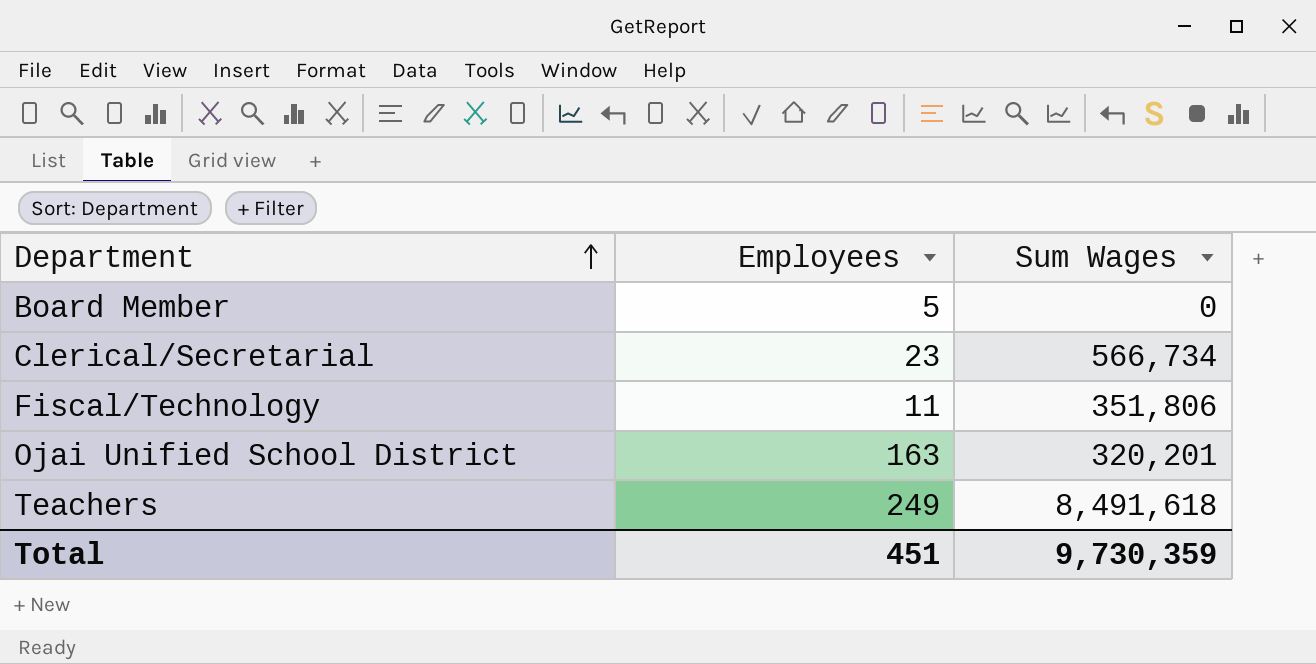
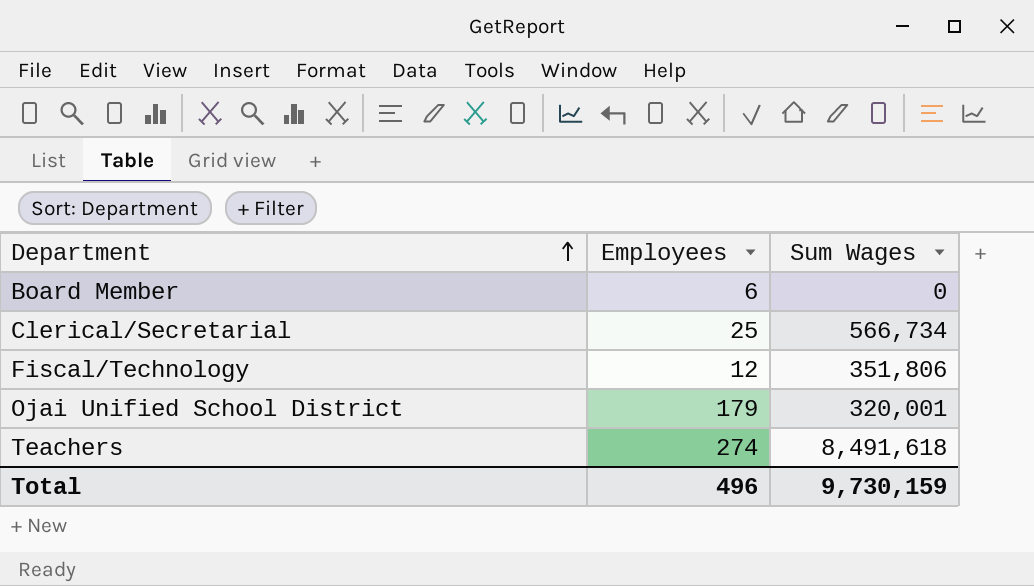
Board Member | Employees: 5 -> 6
Clerical/Secretarial | Employees: 23 -> 25
Fiscal/Technology | Employees: 11 -> 12
Ojai Unified School District | Employees: 163 -> 179
Ojai Unified School District | Sum Wages: 320,201 -> 320,001
Teachers | Employees: 249 -> 274
Total | Employees: 451 -> 496
Total | Sum Wages: 9,730,359 -> 9,730,159

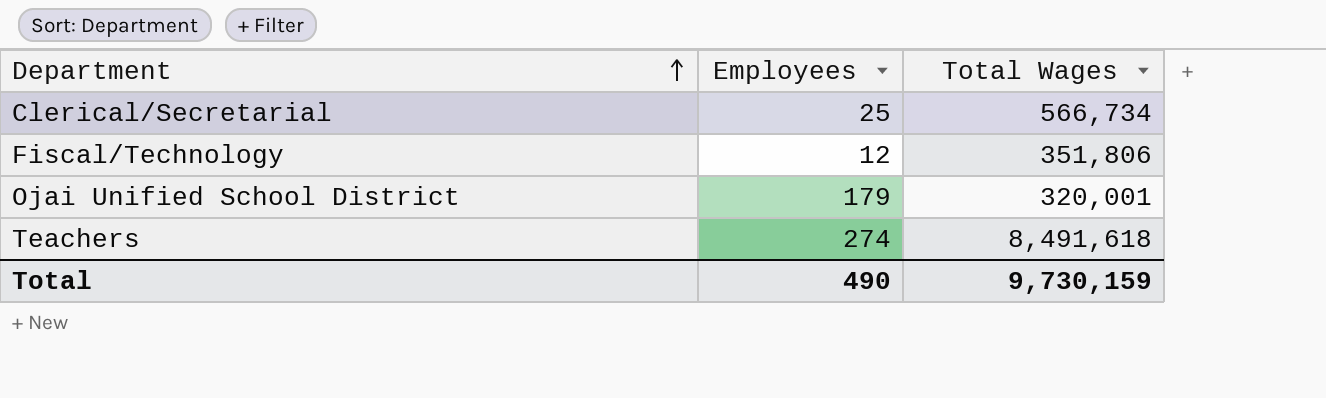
column name: Sum Wages -> Total Wages
row Board Member: 6 | 0 -> none
Total | Employees: 496 -> 490

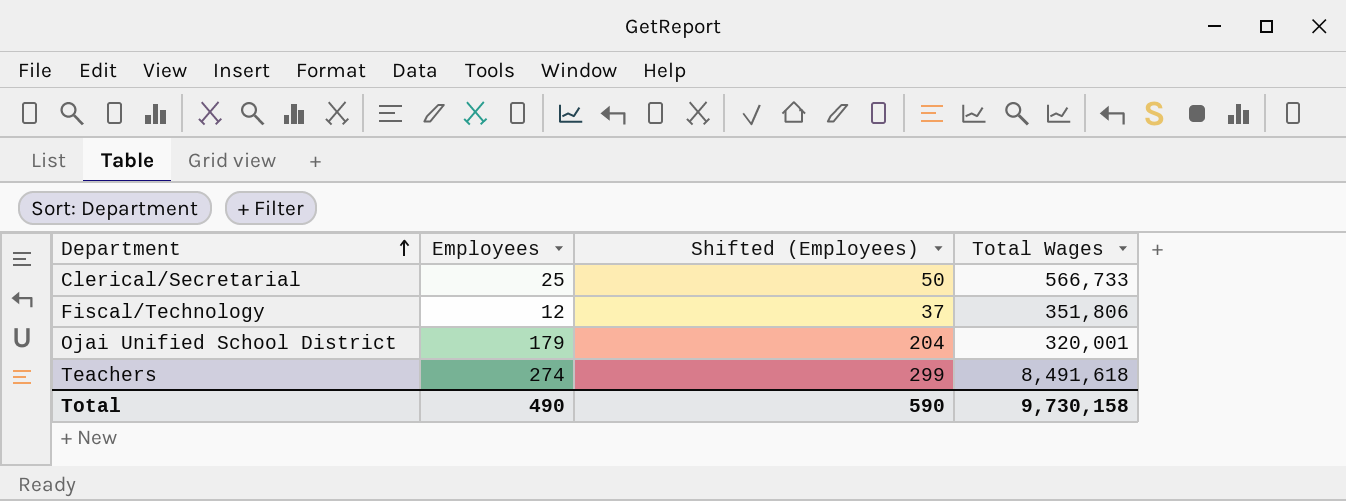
column Shifted (Employees) | formula: none -> [Employees] + 25
Clerical/Secretarial | Total Wages: 566,734 -> 566,733
Total | Total Wages: 9,730,159 -> 9,730,158

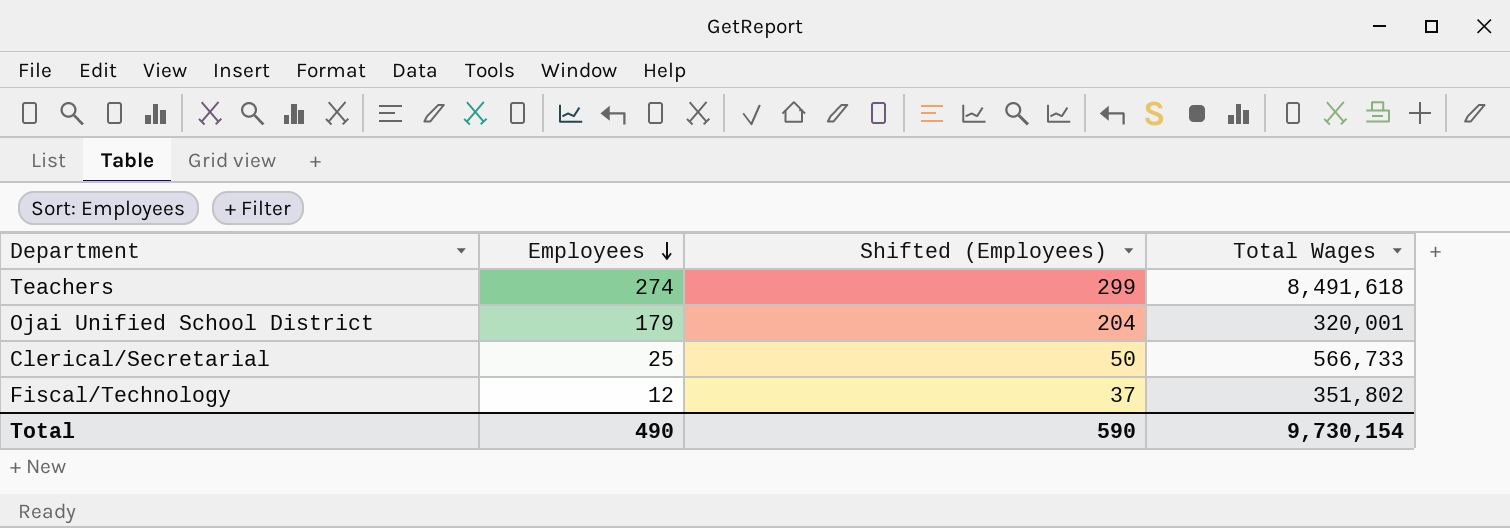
row order: Department ascending -> Employees descending
Fiscal/Technology | Total Wages: 351,806 -> 351,802
Total | Total Wages: 9,730,158 -> 9,730,154

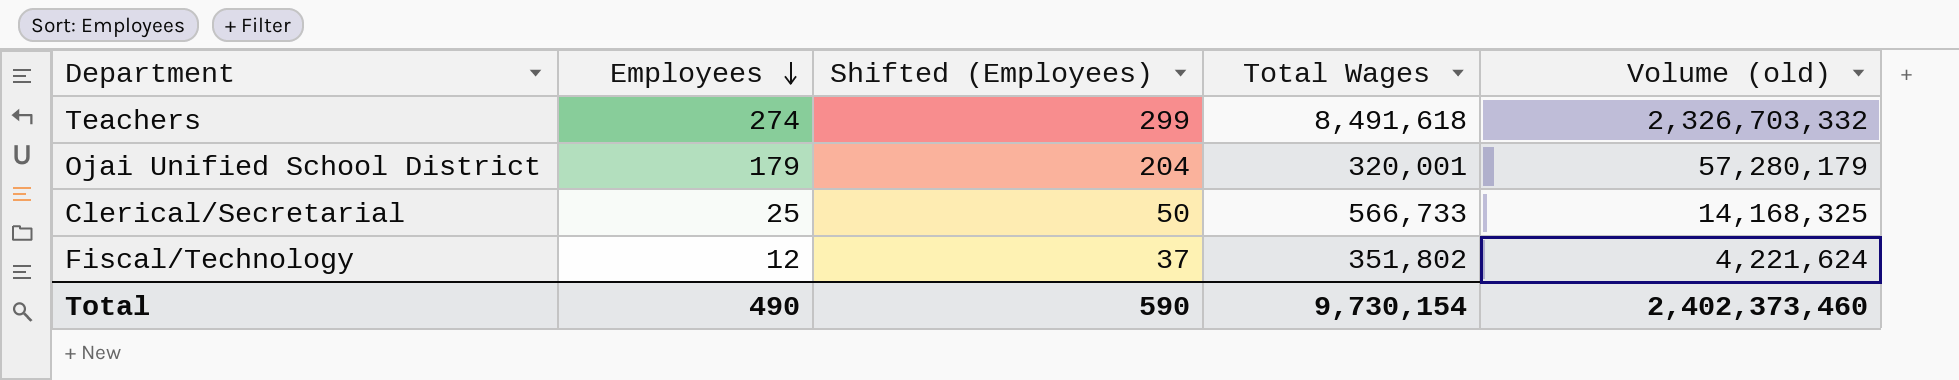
column Volume (old) | formula: none -> [Employees] * [Total Wages]

